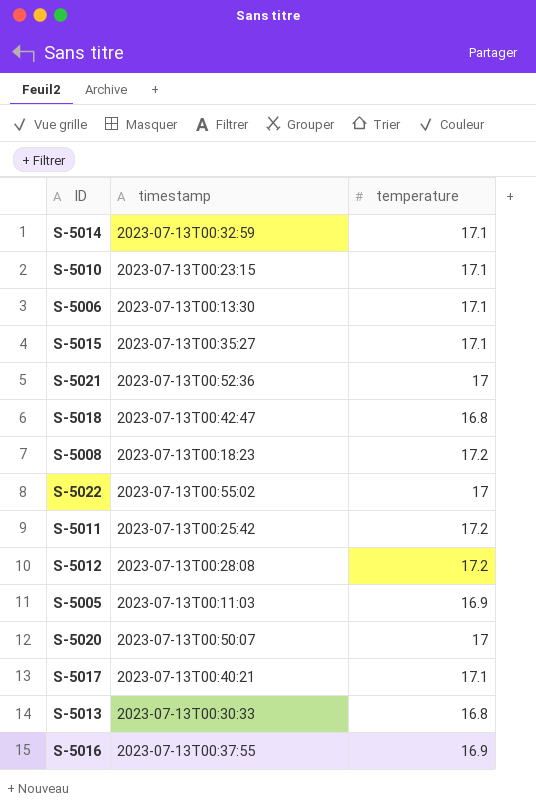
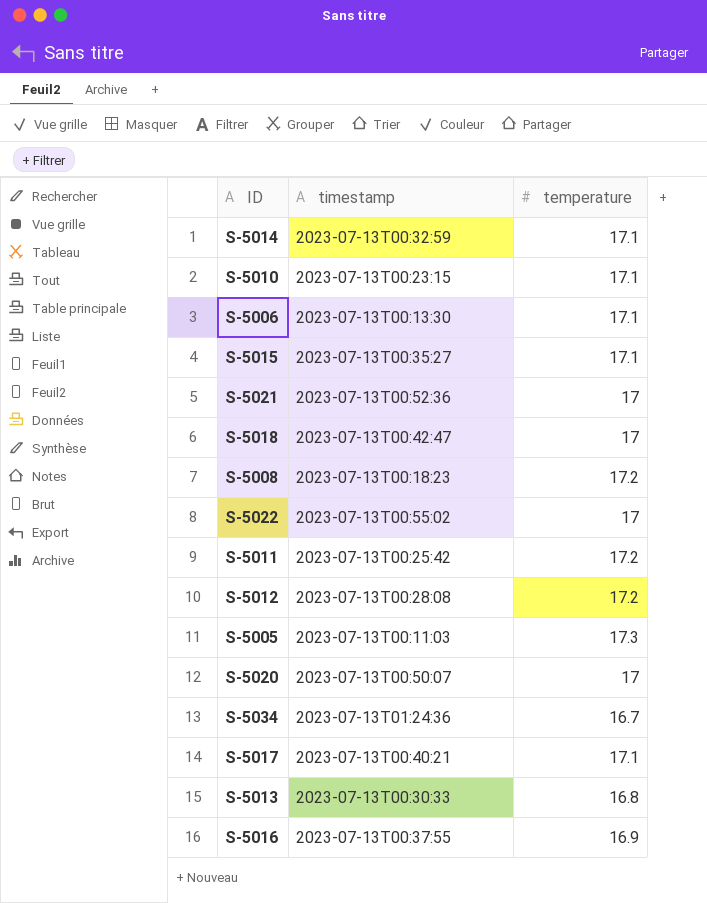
S-5018 | temperature: 16.8 -> 17
S-5005 | temperature: 16.9 -> 17.3
row S-5034: none -> 2023-07-13T01:24:36 | 16.7

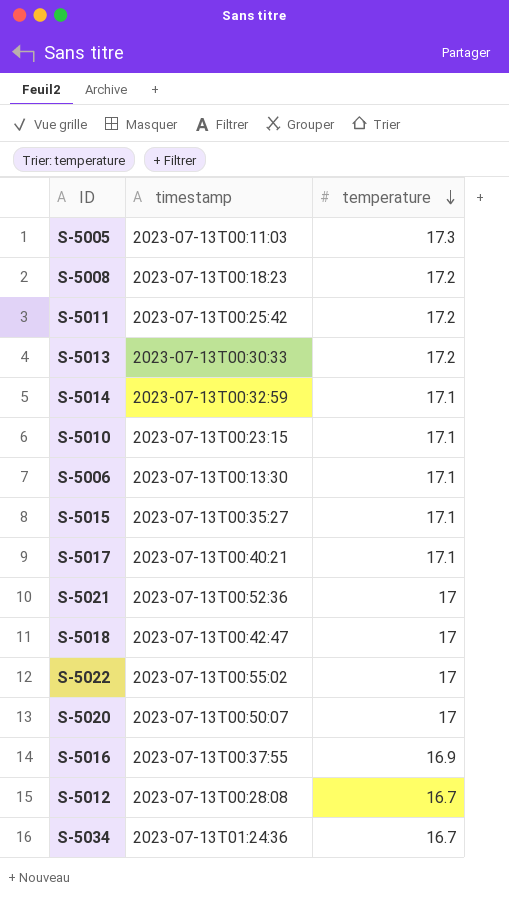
row order: none -> temperature descending
S-5013 | temperature: 16.8 -> 17.2
S-5012 | temperature: 17.2 -> 16.7

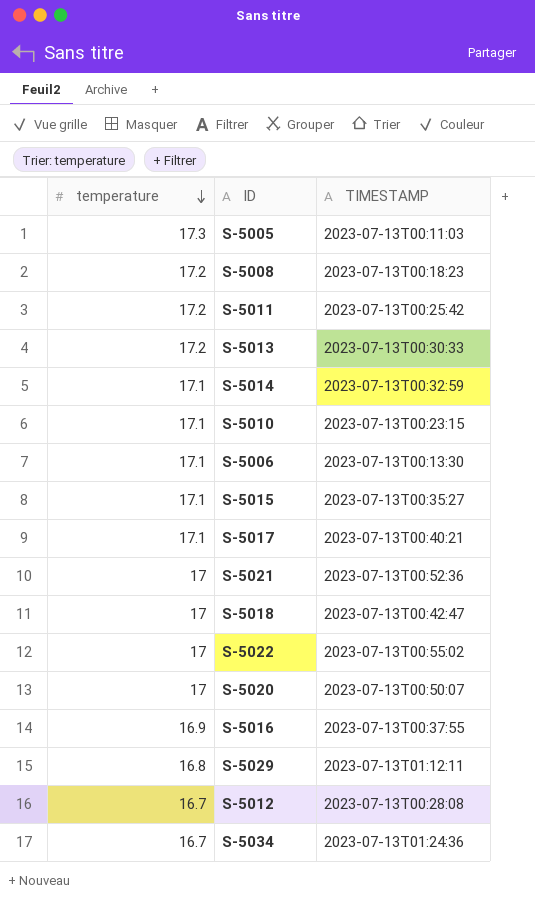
column temperature | position: 3 -> 1
column name: timestamp -> TIMESTAMP
row S-5029: none -> 16.8 | 2023-07-13T01:12:11

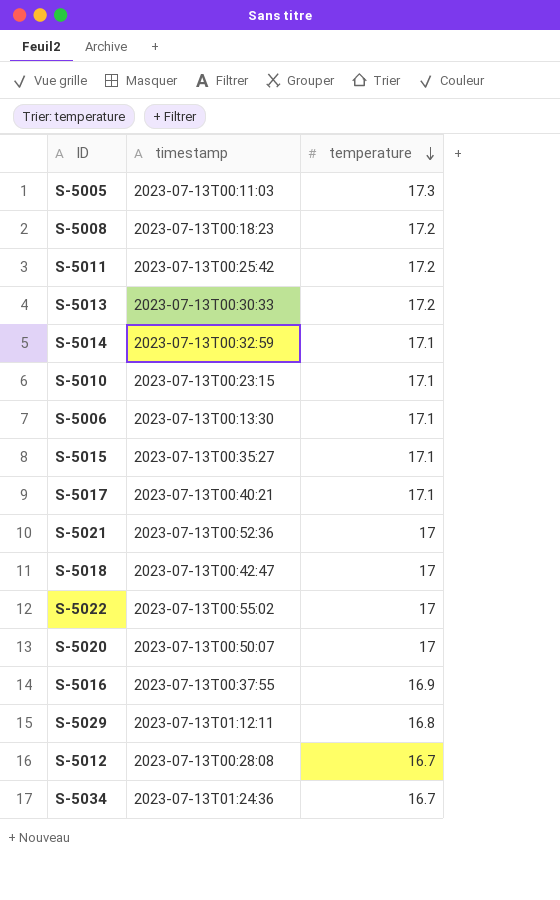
column name: TIMESTAMP -> timestamp
column temperature | position: 1 -> 3

